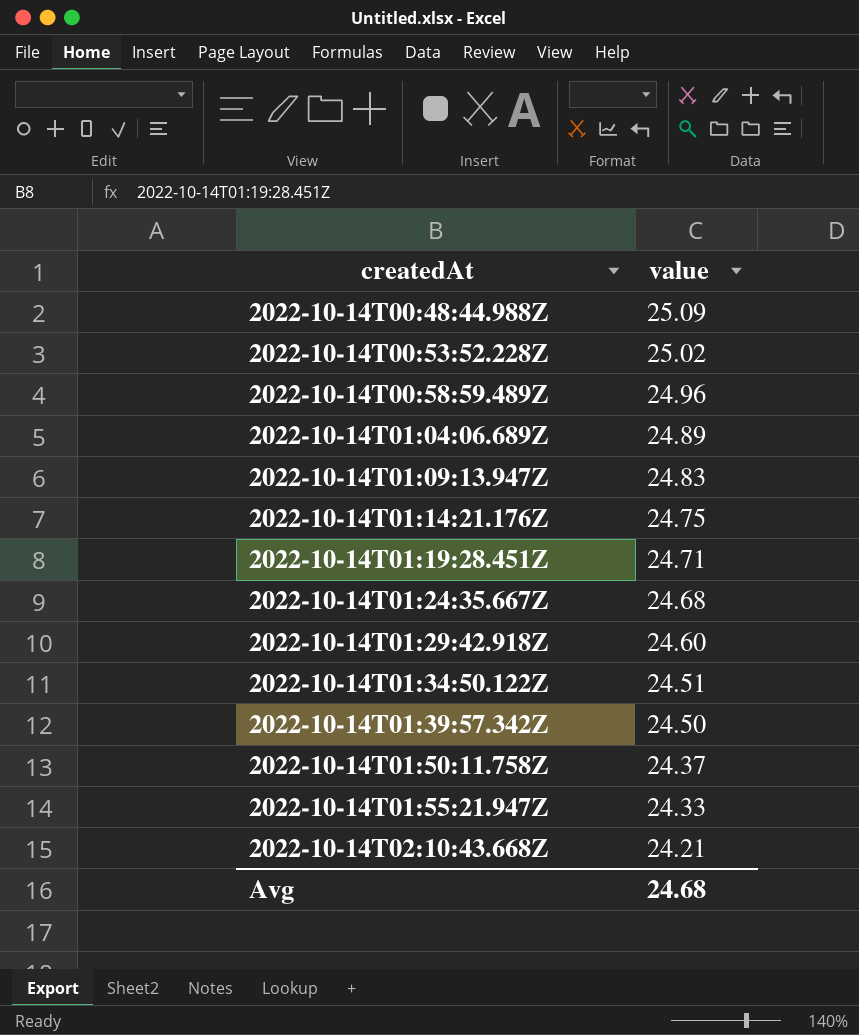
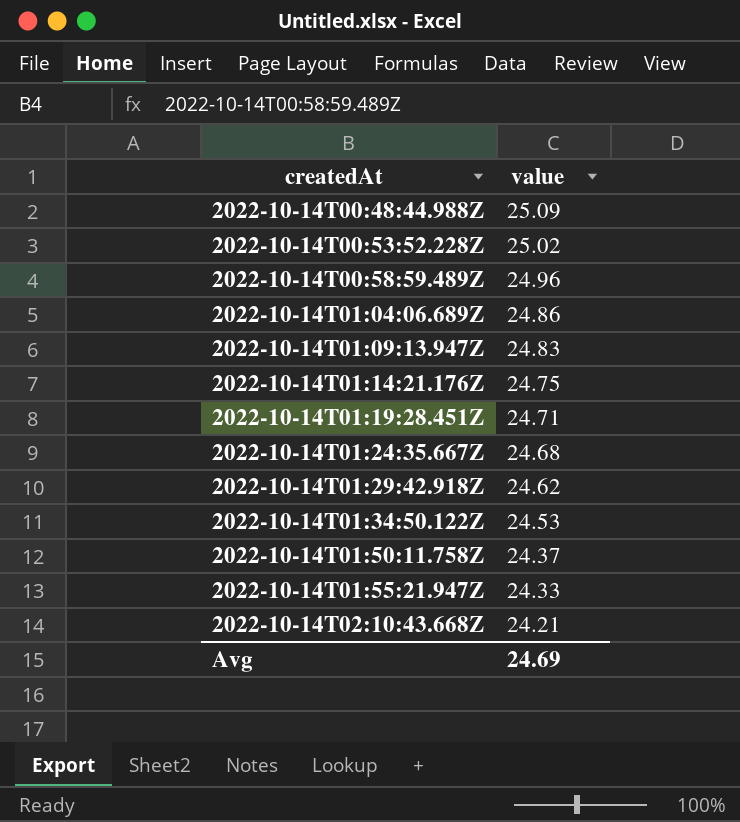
row 2022-10-14T01:39:57.342Z: 24.50 -> none
2022-10-14T01:04:06.689Z | value: 24.89 -> 24.86
2022-10-14T01:29:42.918Z | value: 24.60 -> 24.62
2022-10-14T01:34:50.122Z | value: 24.51 -> 24.53
Avg | value: 24.68 -> 24.69

